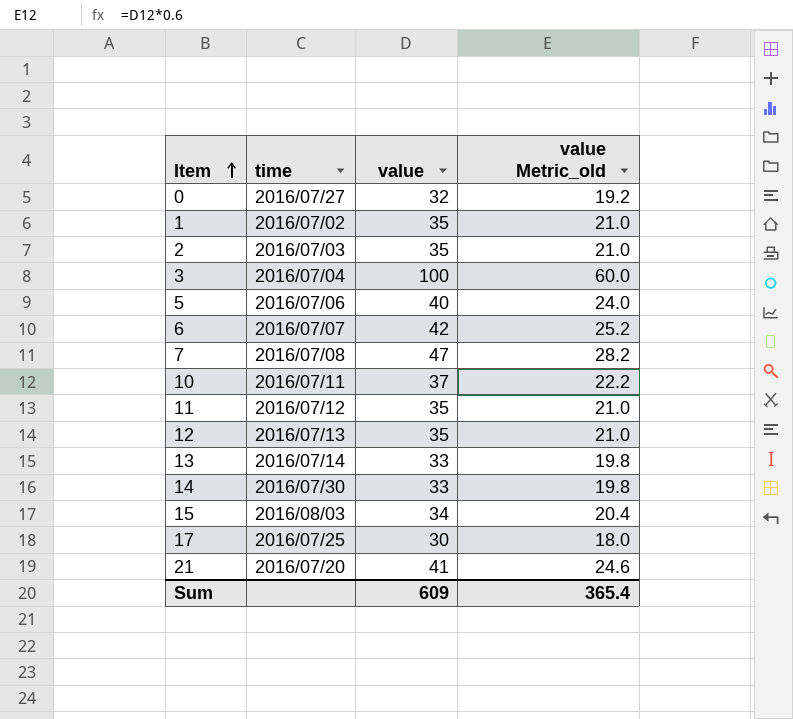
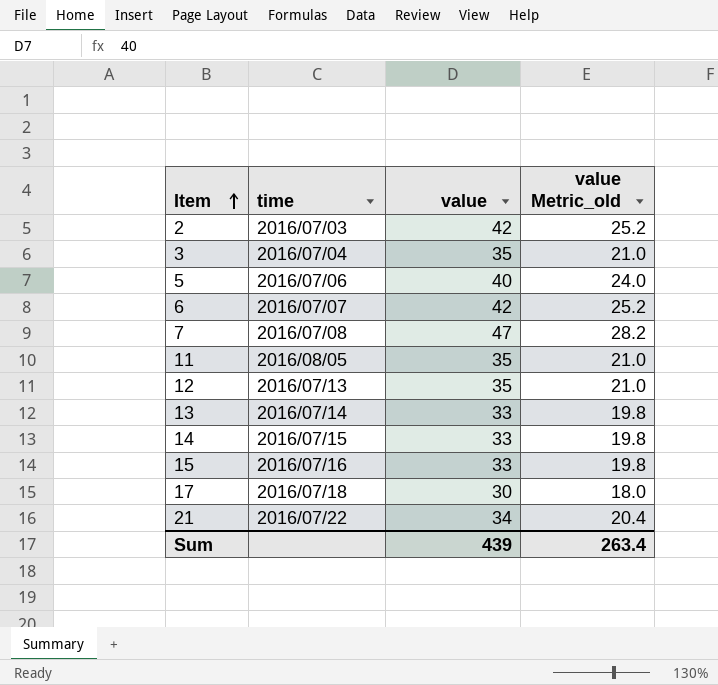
row 0: 2016/07/27 | 32 | 19.2 -> none
row 1: 2016/07/02 | 35 | 21.0 -> none
row 10: 2016/07/11 | 37 | 22.2 -> none
2 | value: 35 -> 42
2 | value Metric_old: 21.0 -> 25.2
3 | value: 100 -> 35
3 | value Metric_old: 60.0 -> 21.0
11 | time: 2016/07/12 -> 2016/08/05
14 | time: 2016/07/30 -> 2016/07/15
15 | time: 2016/08/03 -> 2016/07/16
15 | value: 34 -> 33
15 | value Metric_old: 20.4 -> 19.8
17 | time: 2016/07/25 -> 2016/07/18
21 | time: 2016/07/20 -> 2016/07/22
21 | value: 41 -> 34
21 | value Metric_old: 24.6 -> 20.4
Sum | value: 609 -> 439
Sum | value Metric_old: 365.4 -> 263.4

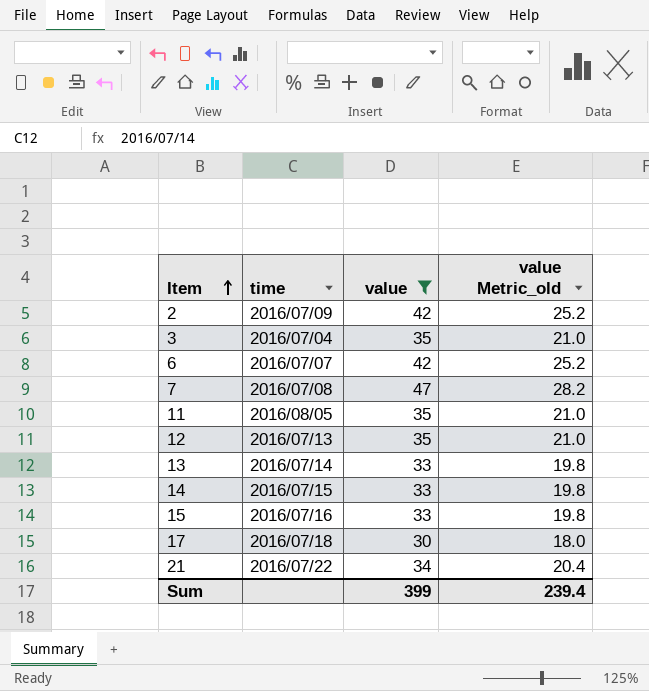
filter: none -> value != 40
2 | time: 2016/07/03 -> 2016/07/09
Sum | value: 439 -> 399
Sum | value Metric_old: 263.4 -> 239.4

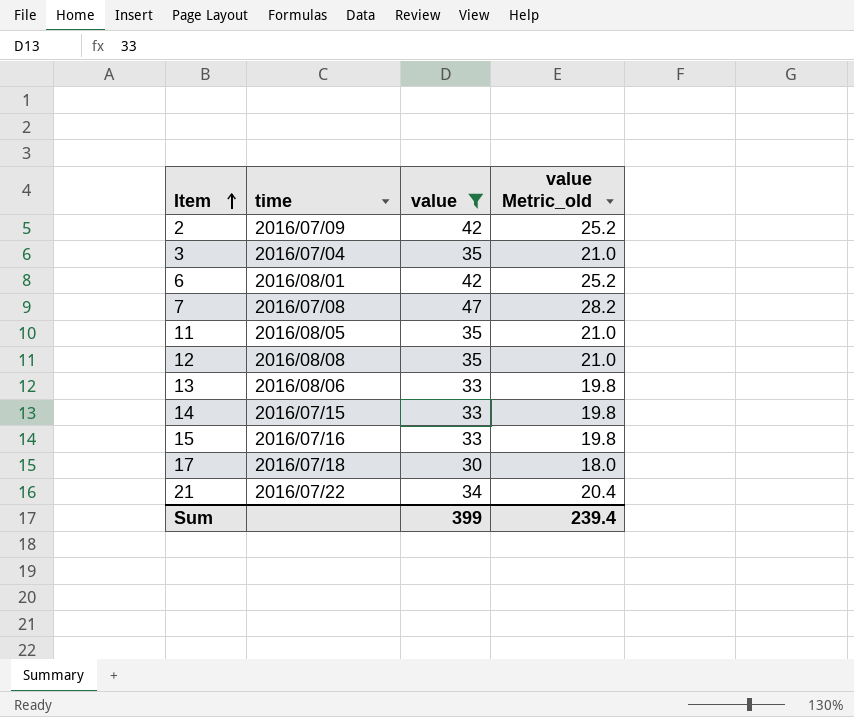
6 | time: 2016/07/07 -> 2016/08/01
12 | time: 2016/07/13 -> 2016/08/08
13 | time: 2016/07/14 -> 2016/08/06

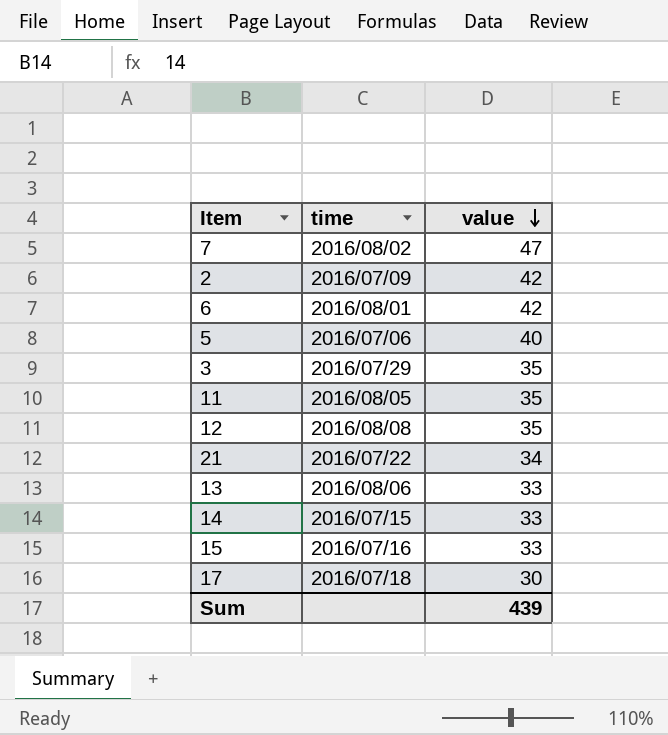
filter: value != 40 -> none
row order: Item ascending -> value descending
column value Metric_old | formula: [value] * 0.6 -> none
7 | time: 2016/07/08 -> 2016/08/02
3 | time: 2016/07/04 -> 2016/07/29
Sum | value: 399 -> 439

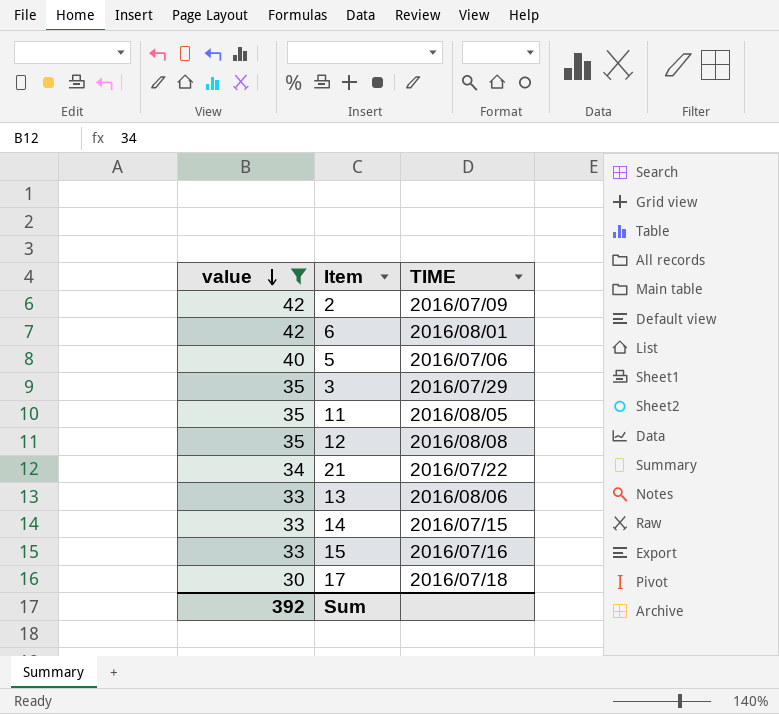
filter: none -> value != 47
column value | position: 3 -> 1
column name: time -> TIME
Sum | value: 439 -> 392

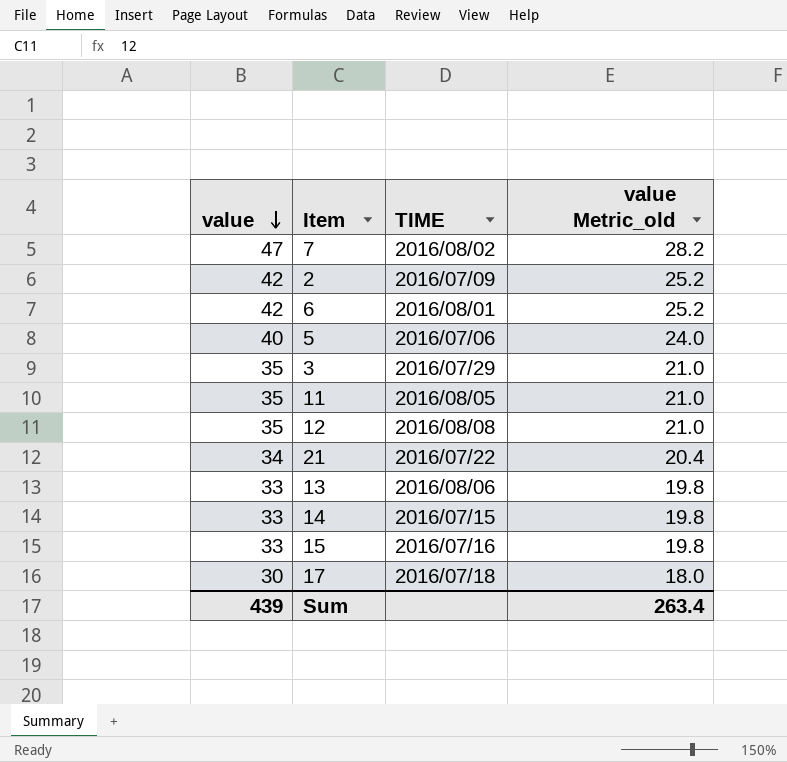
filter: value != 47 -> none
column value Metric_old | formula: none -> [value] * 0.6
Sum | value: 392 -> 439

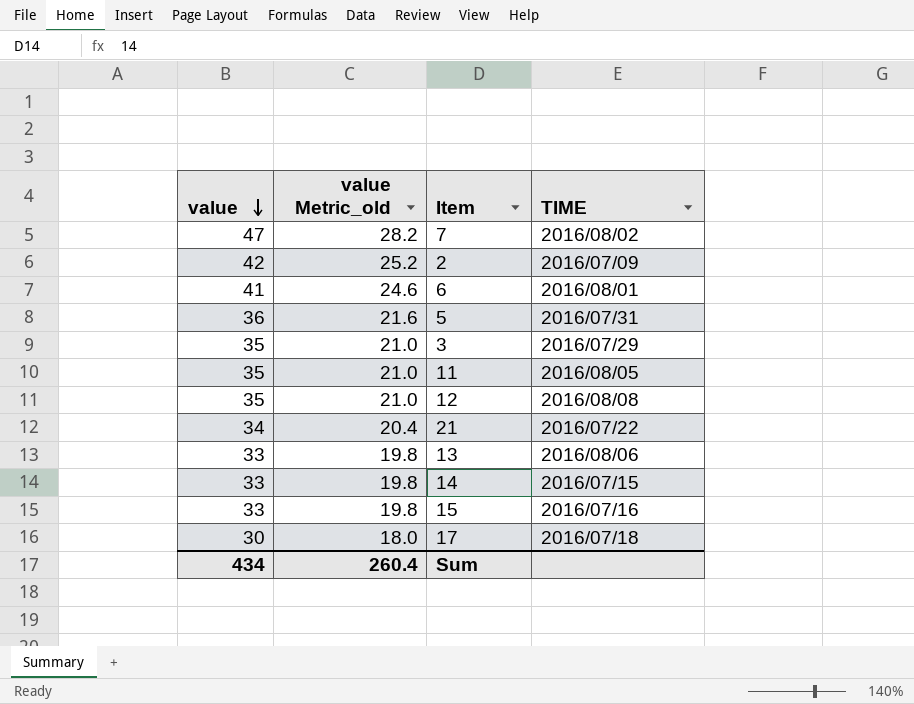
column value Metric_old | position: 4 -> 2
6 | value: 42 -> 41
6 | value Metric_old: 25.2 -> 24.6
5 | value: 40 -> 36
5 | value Metric_old: 24.0 -> 21.6
5 | TIME: 2016/07/06 -> 2016/07/31
Sum | value: 439 -> 434
Sum | value Metric_old: 263.4 -> 260.4

